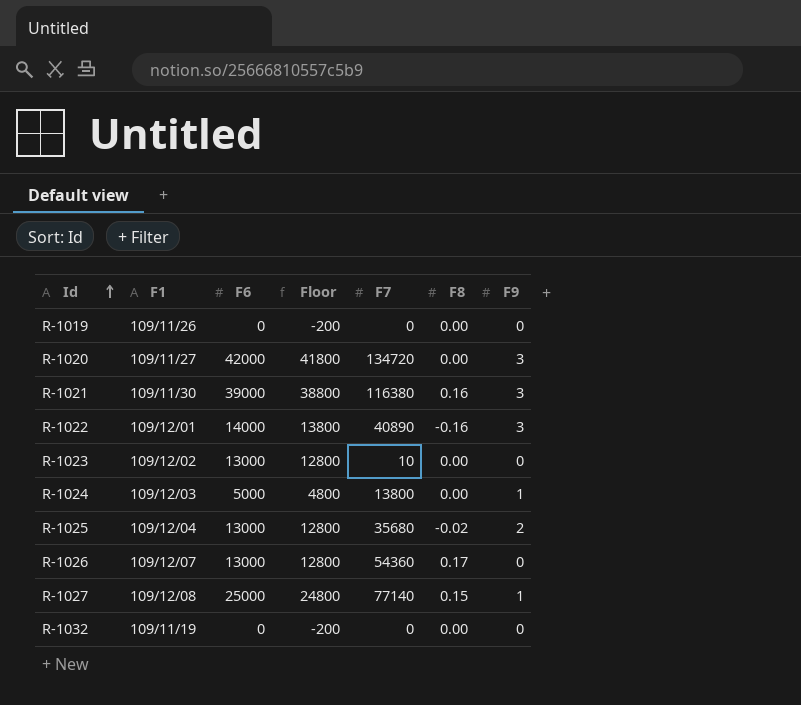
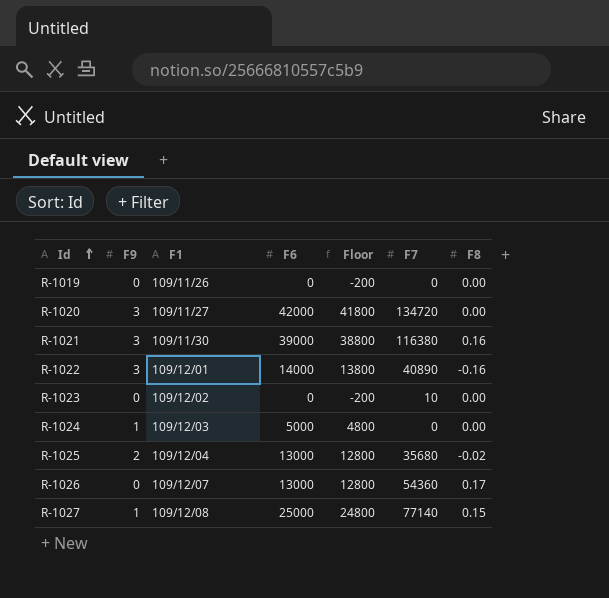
column F9 | position: 7 -> 2
row R-1032: 109/11/19 | 0 | -200 | 0 | 0.00 | 0 -> none
R-1023 | F6: 13000 -> 0
R-1023 | Floor: 12800 -> -200
R-1024 | F7: 13800 -> 0

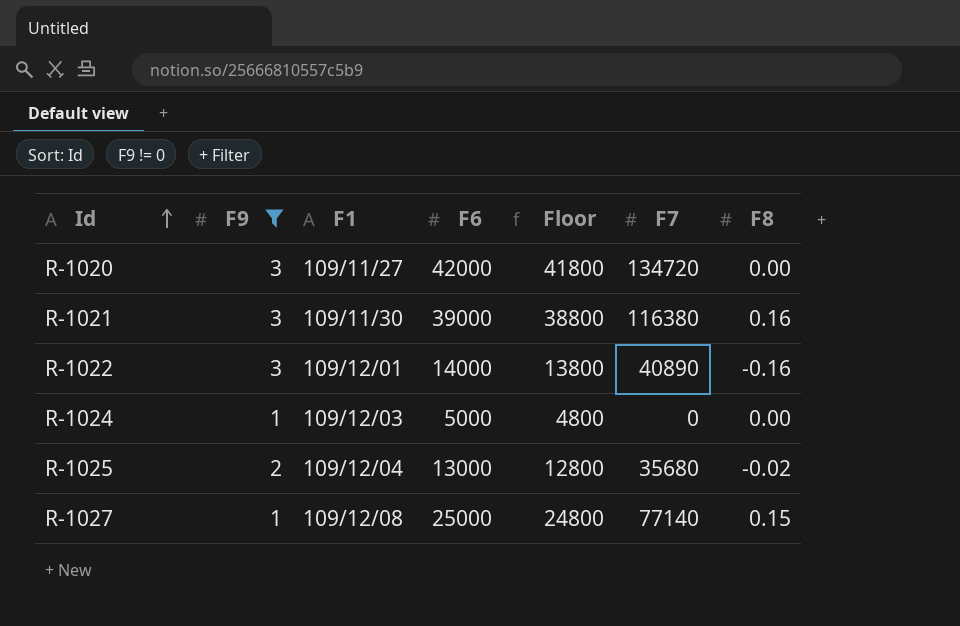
filter: none -> F9 != 0

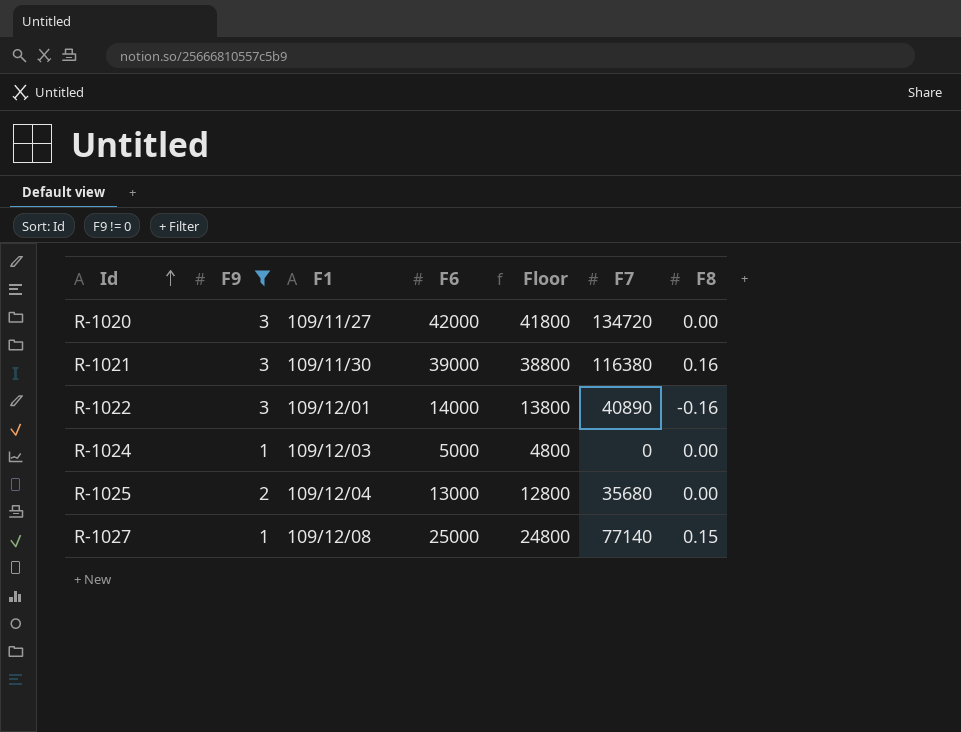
R-1025 | F8: -0.02 -> 0.00

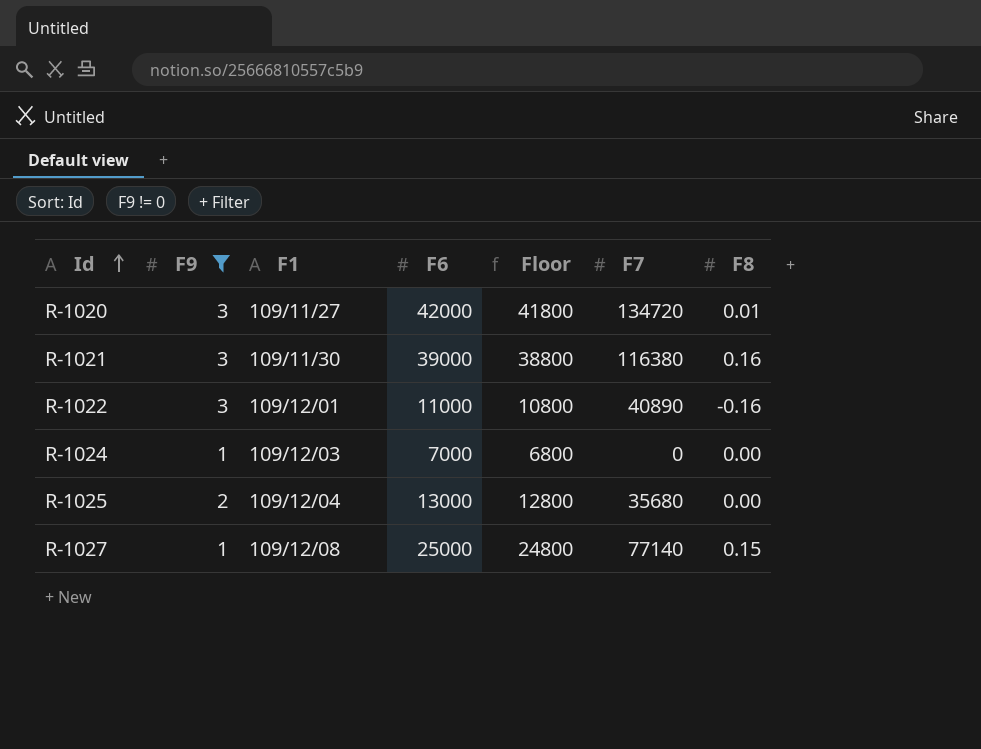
R-1020 | F8: 0.00 -> 0.01
R-1022 | F6: 14000 -> 11000
R-1022 | Floor: 13800 -> 10800
R-1024 | F6: 5000 -> 7000
R-1024 | Floor: 4800 -> 6800

